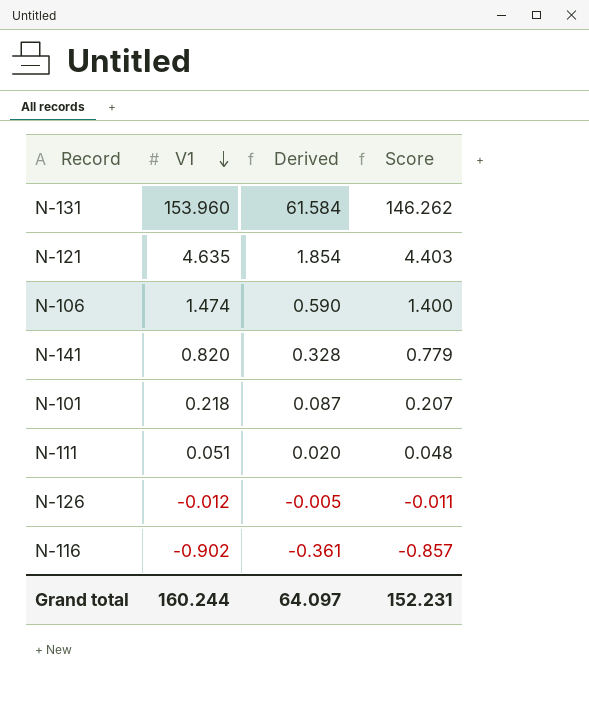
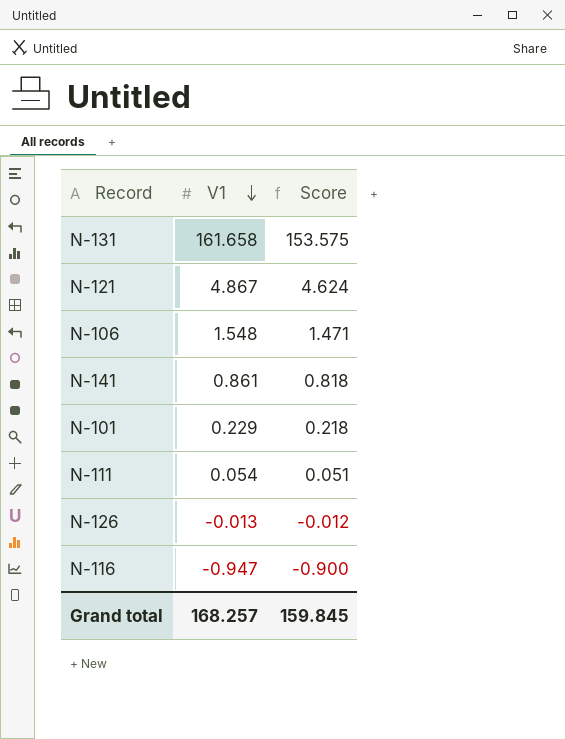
column Derived | formula: [V1] * 0.4 -> none
N-131 | V1: 153.960 -> 161.658
N-131 | Score: 146.262 -> 153.575
N-121 | V1: 4.635 -> 4.867
N-121 | Score: 4.403 -> 4.624
N-106 | V1: 1.474 -> 1.548
N-106 | Score: 1.400 -> 1.471
N-141 | V1: 0.820 -> 0.861
N-141 | Score: 0.779 -> 0.818
N-101 | V1: 0.218 -> 0.229
N-101 | Score: 0.207 -> 0.218
N-111 | V1: 0.051 -> 0.054
N-111 | Score: 0.048 -> 0.051
N-126 | V1: -0.012 -> -0.013
N-126 | Score: -0.011 -> -0.012
N-116 | V1: -0.902 -> -0.947
N-116 | Score: -0.857 -> -0.900
Grand total | V1: 160.244 -> 168.257
Grand total | Score: 152.231 -> 159.845

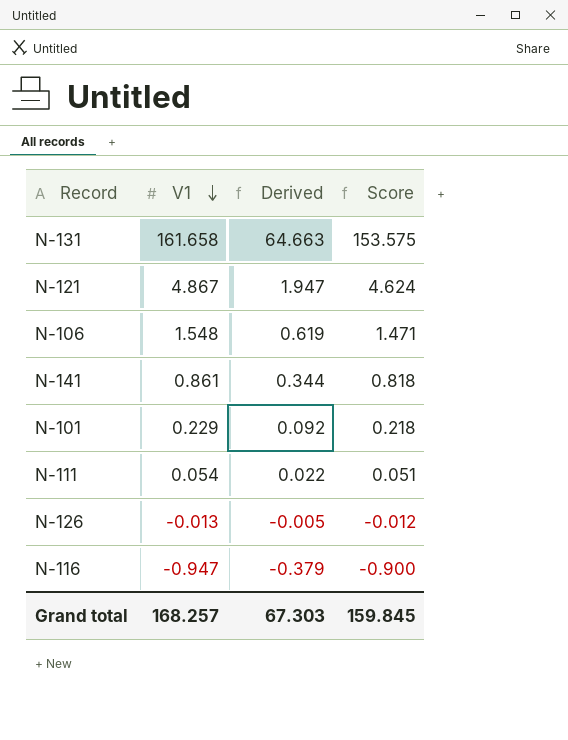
column Derived | formula: none -> [V1] * 0.4

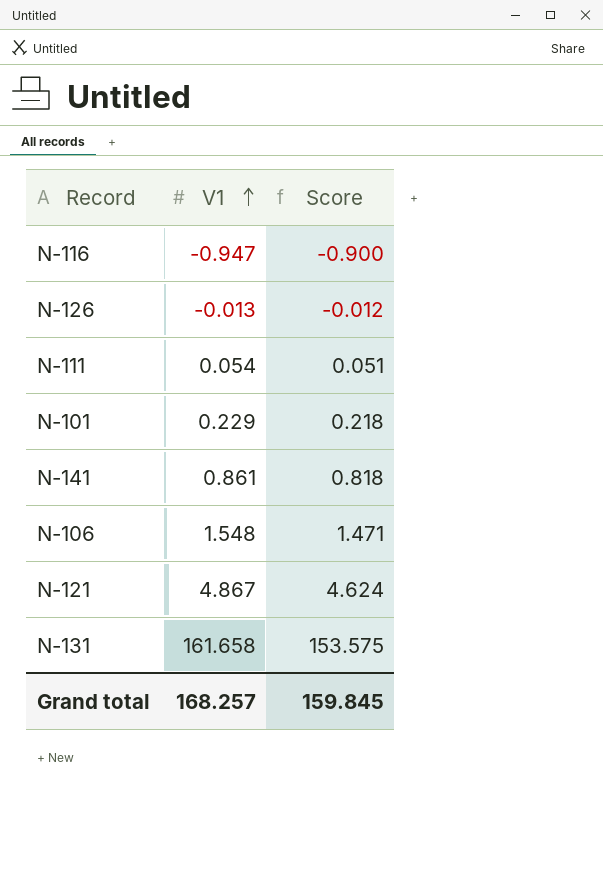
row order: V1 descending -> V1 ascending
column Derived | formula: [V1] * 0.4 -> none

